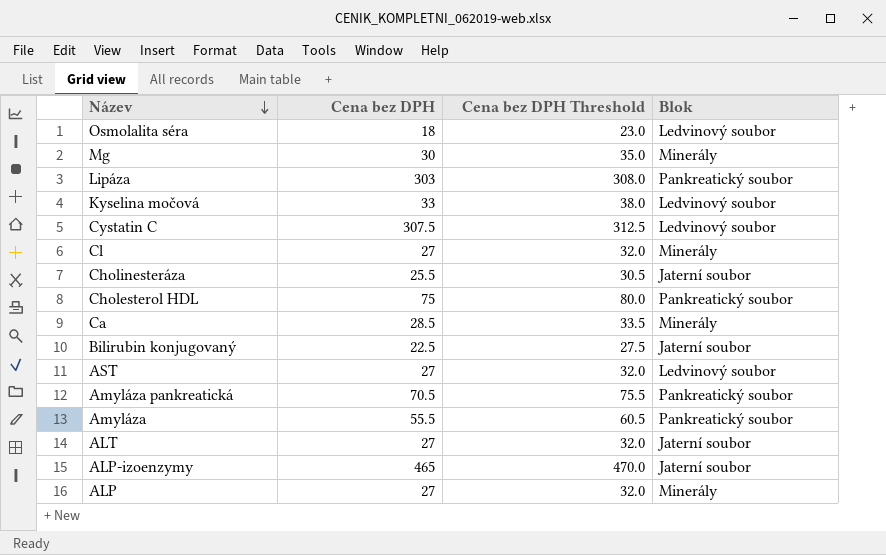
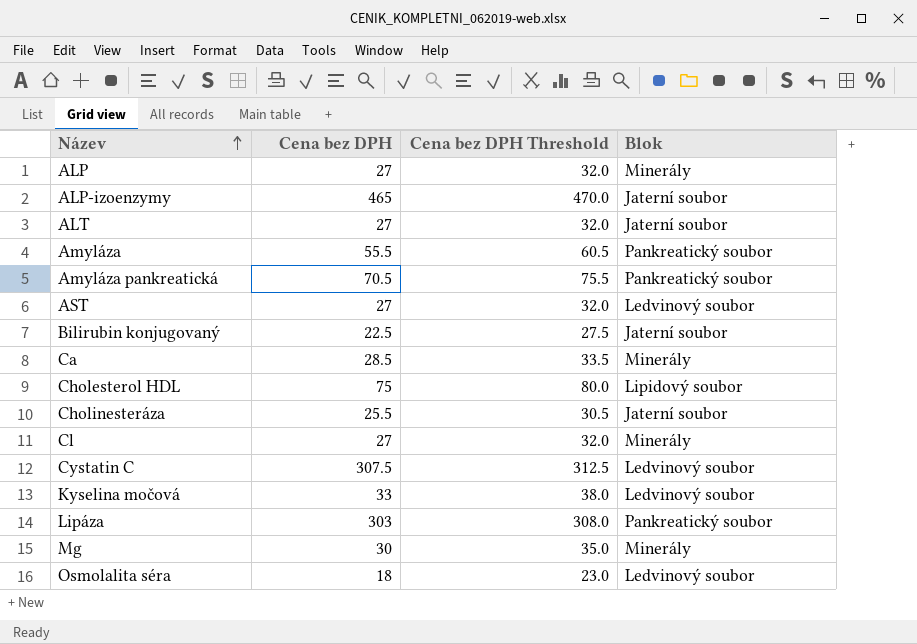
row order: Název descending -> Název ascending
Cholesterol HDL | Blok: Pankreatický soubor -> Lipidový soubor

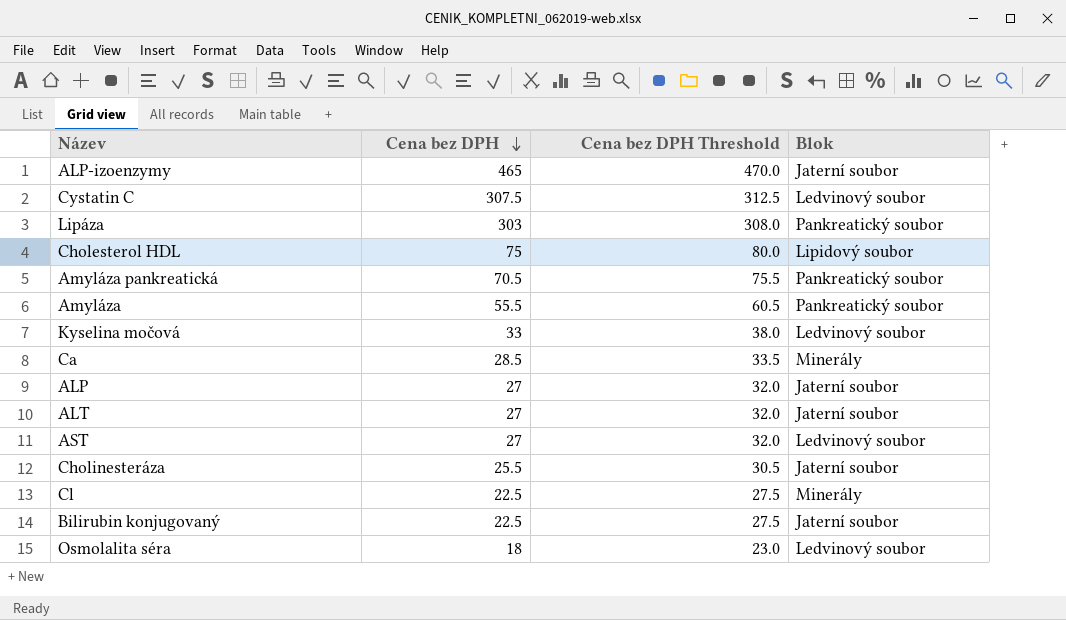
row order: Název ascending -> Cena bez DPH descending
row Mg: 30 | 35.0 | Minerály -> none
ALP | Blok: Minerály -> Jaterní soubor
Cl | Cena bez DPH: 27 -> 22.5
Cl | Cena bez DPH Threshold: 32.0 -> 27.5

